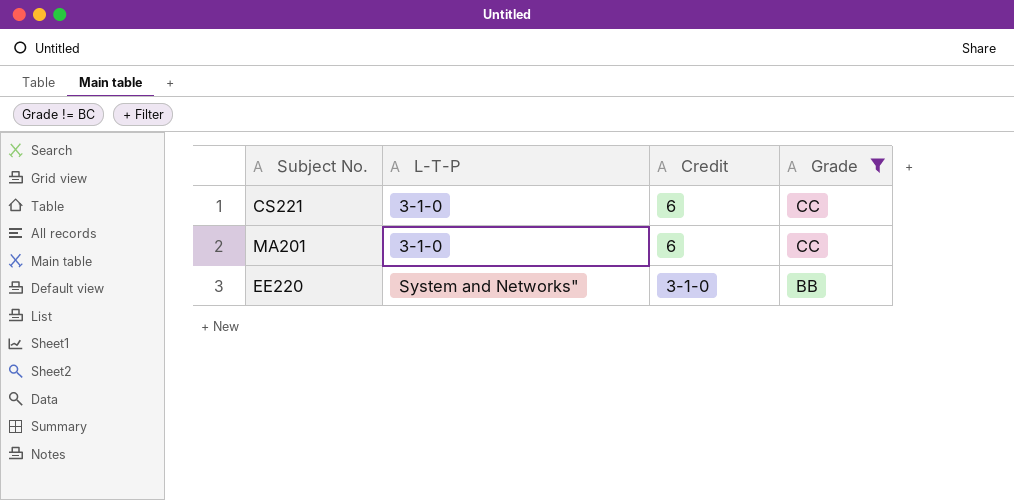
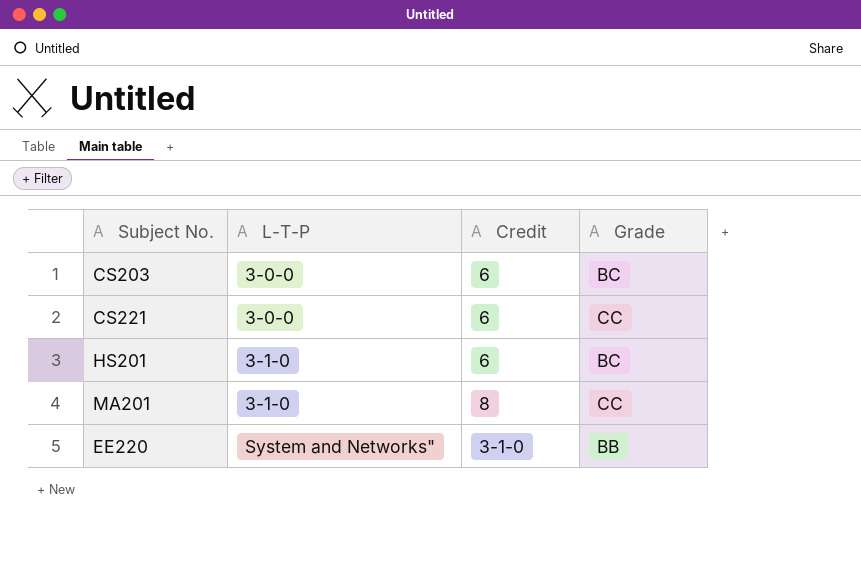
filter: Grade != BC -> none
CS221 | L-T-P: 3-1-0 -> 3-0-0
MA201 | Credit: 6 -> 8

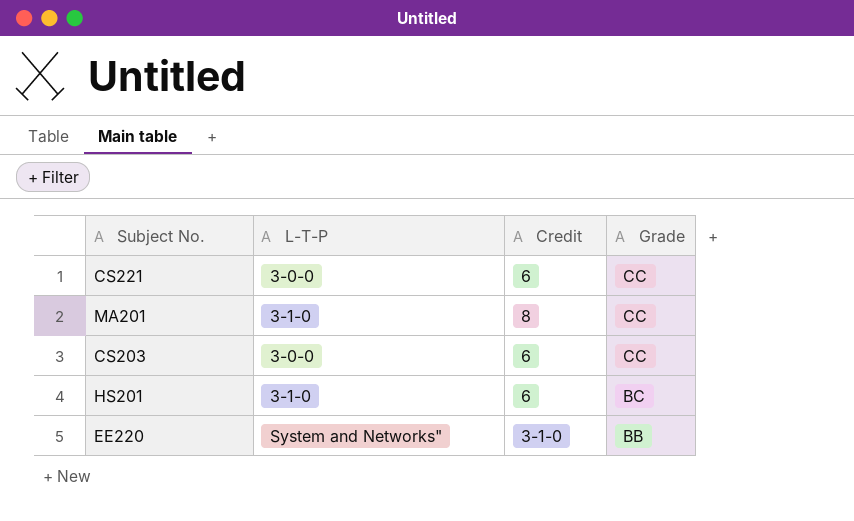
row order: L-T-P ascending -> Grade descending
CS203 | Grade: BC -> CC

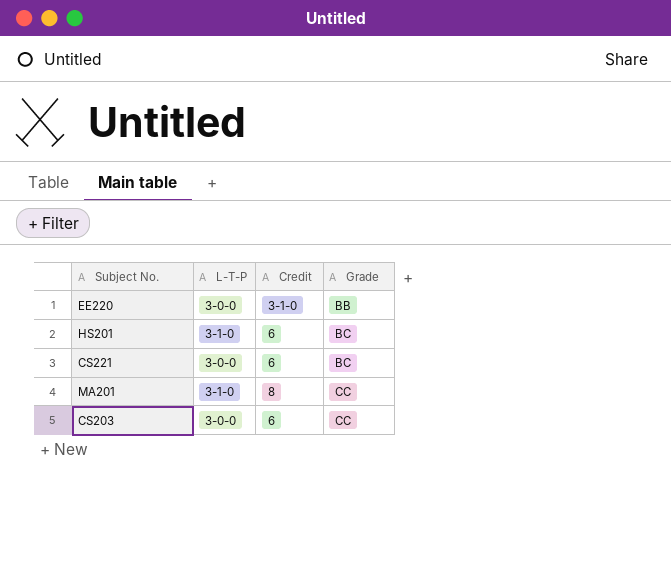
row order: Grade descending -> Grade ascending
EE220 | L-T-P: System and Networks" -> 3-0-0
CS221 | Grade: CC -> BC

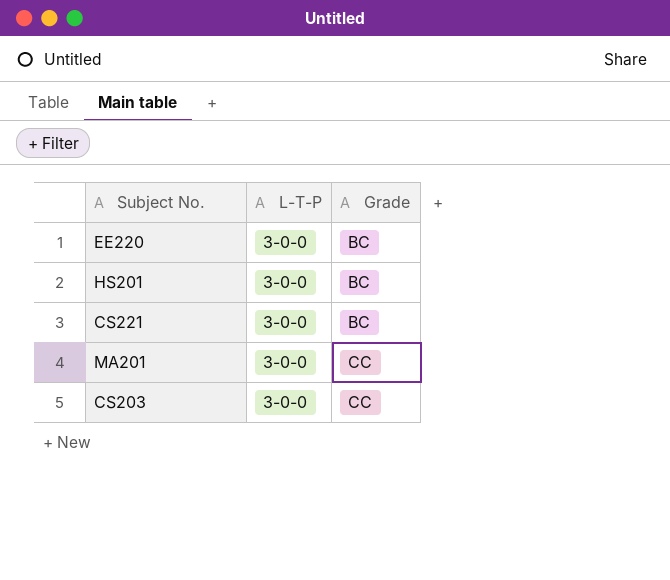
column Credit | position: 3 -> none
EE220 | Grade: BB -> BC
HS201 | L-T-P: 3-1-0 -> 3-0-0
MA201 | L-T-P: 3-1-0 -> 3-0-0

